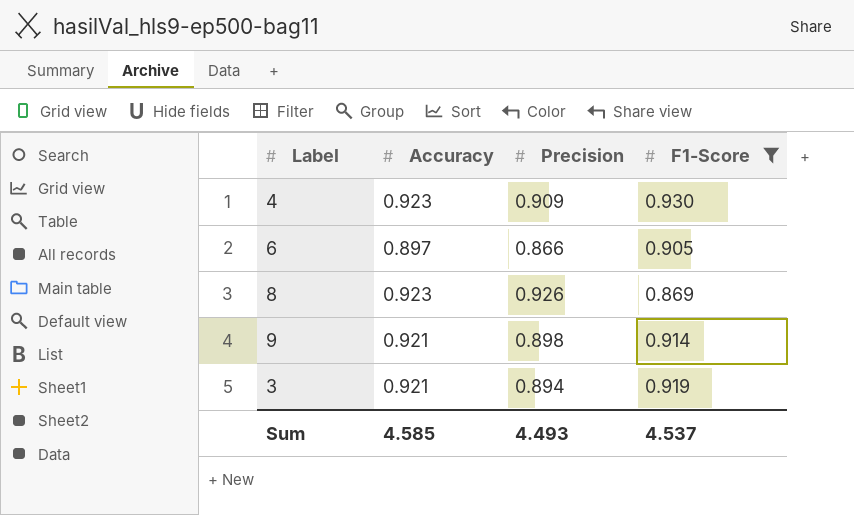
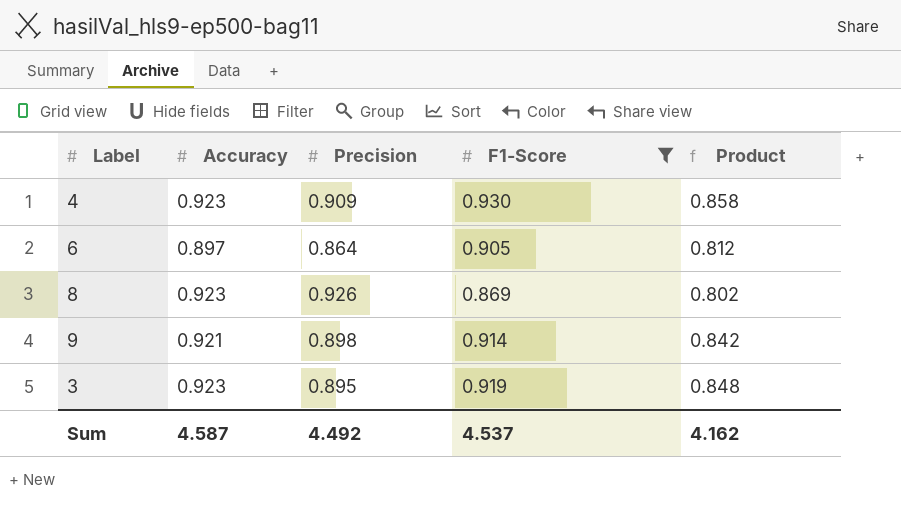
column Product | formula: none -> [Accuracy] * [F1-Score]
6 | Precision: 0.866 -> 0.864
3 | Accuracy: 0.921 -> 0.923
3 | Precision: 0.894 -> 0.895
Sum | Accuracy: 4.585 -> 4.587
Sum | Precision: 4.493 -> 4.492

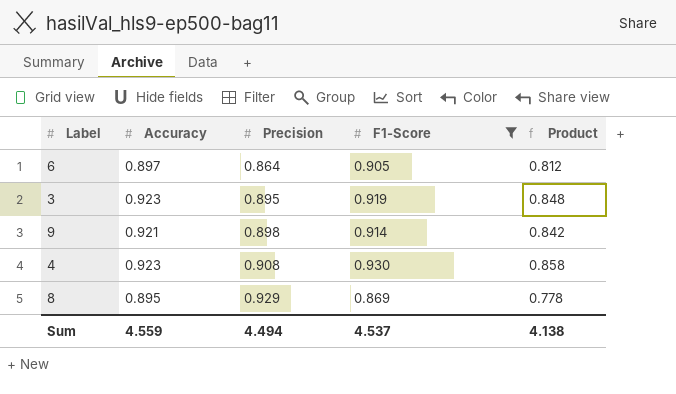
row order: none -> Precision ascending
4 | Precision: 0.909 -> 0.908
8 | Accuracy: 0.923 -> 0.895
8 | Precision: 0.926 -> 0.929
8 | Product: 0.802 -> 0.778
Sum | Accuracy: 4.587 -> 4.559
Sum | Precision: 4.492 -> 4.494
Sum | Product: 4.162 -> 4.138

